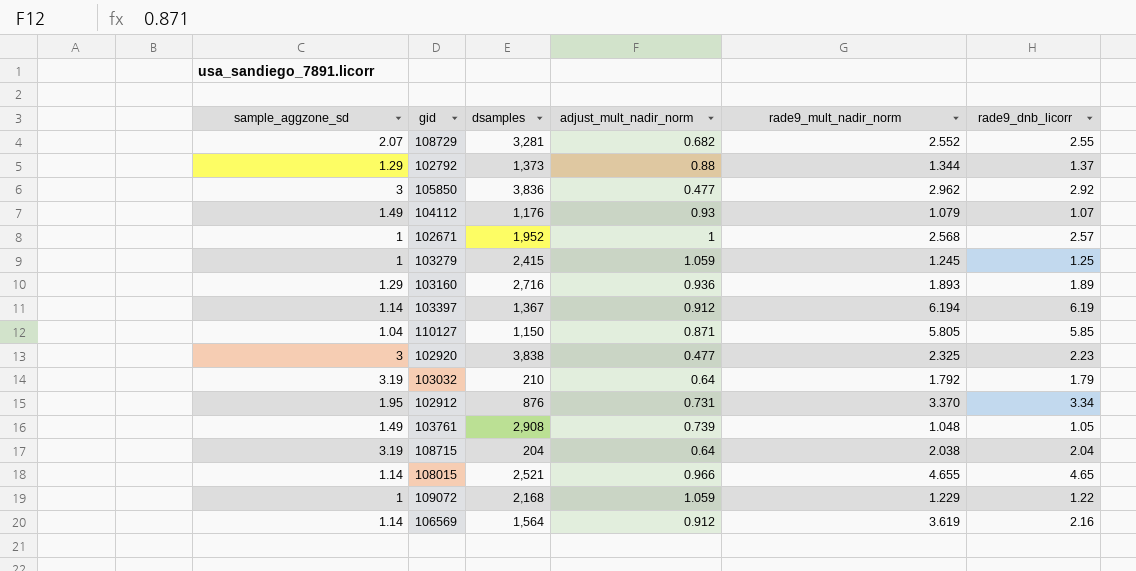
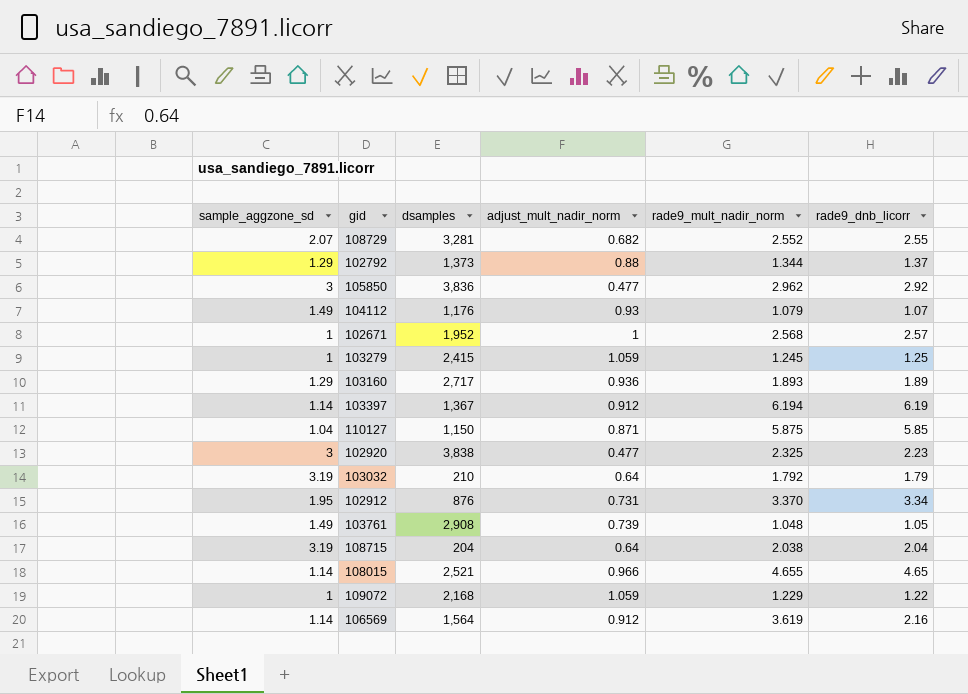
103160 | dsamples: 2,716 -> 2,717
110127 | rade9_mult_nadir_norm: 5.805 -> 5.875

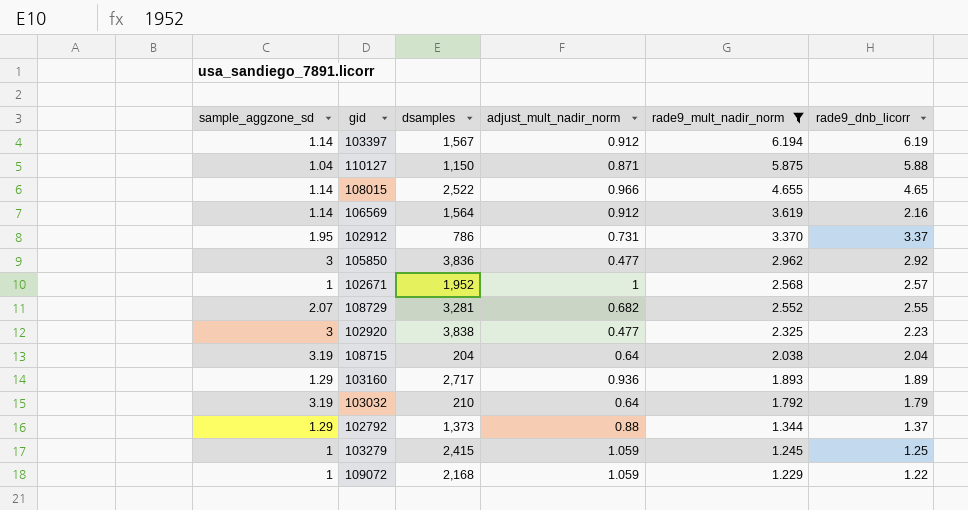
filter: none -> rade9_mult_nadir_norm >= 1.229
row order: none -> rade9_mult_nadir_norm descending
103397 | dsamples: 1,367 -> 1,567
110127 | rade9_dnb_licorr: 5.85 -> 5.88
108015 | dsamples: 2,521 -> 2,522
102912 | dsamples: 876 -> 786
102912 | rade9_dnb_licorr: 3.34 -> 3.37

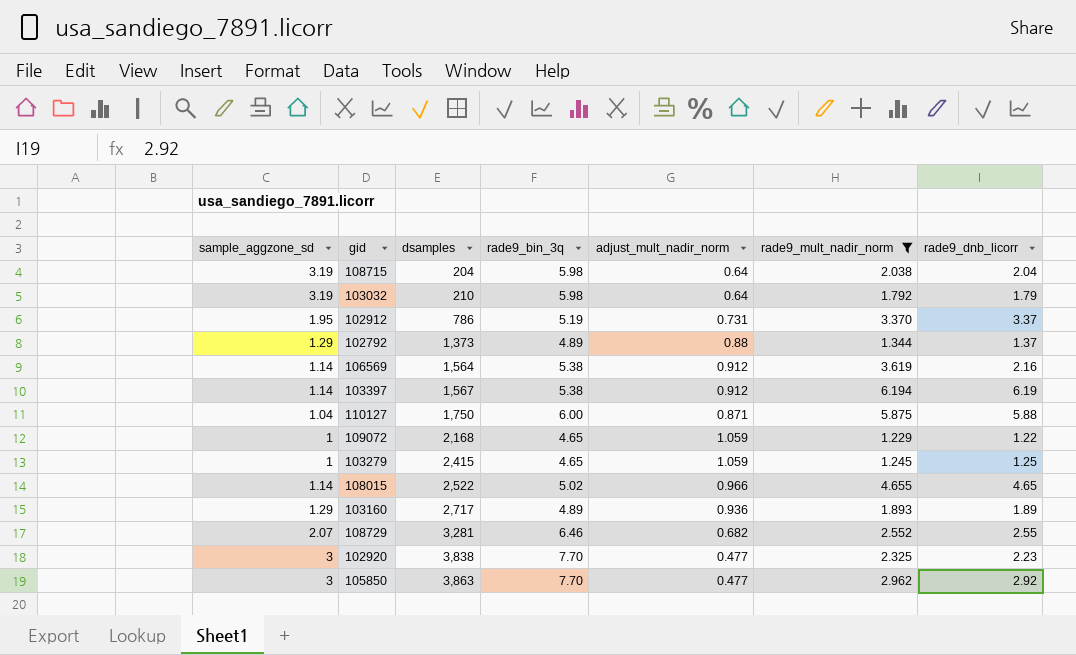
row order: rade9_mult_nadir_norm descending -> dsamples ascending
column rade9_bin_3q | position: none -> 4
row 102671: 1 | 1,952 | 1 | 2.568 | 2.57 -> none
110127 | dsamples: 1,150 -> 1,750
105850 | dsamples: 3,836 -> 3,863

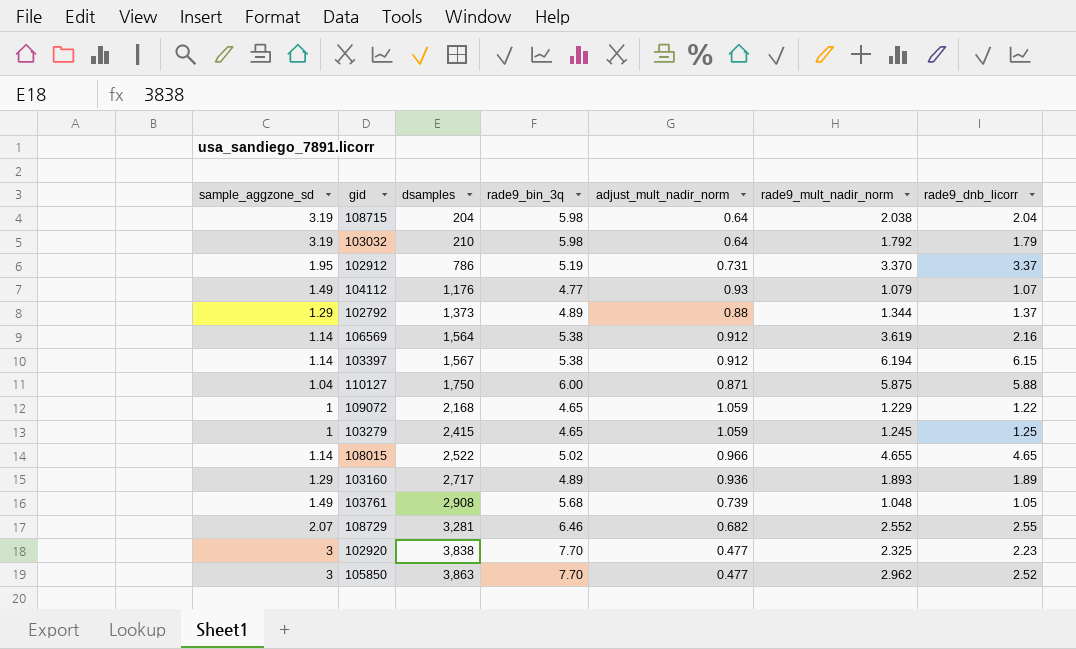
filter: rade9_mult_nadir_norm >= 1.229 -> none
103397 | rade9_dnb_licorr: 6.19 -> 6.15
105850 | rade9_dnb_licorr: 2.92 -> 2.52

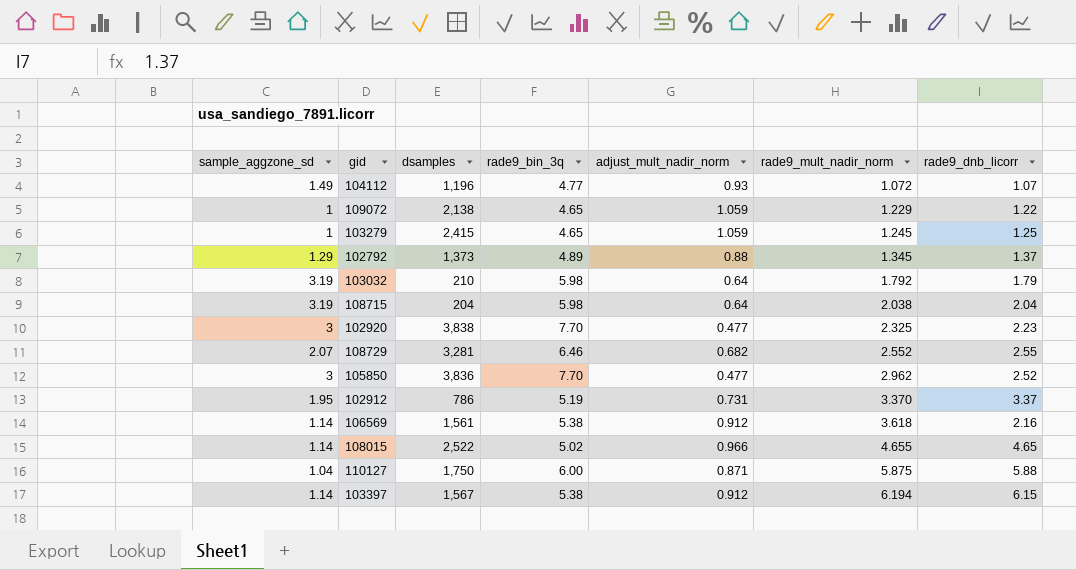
row order: dsamples ascending -> rade9_mult_nadir_norm ascending
row 103160: 1.29 | 2,717 | 4.89 | 0.936 | 1.893 | 1.89 -> none
row 103761: 1.49 | 2,908 | 5.68 | 0.739 | 1.048 | 1.05 -> none
104112 | dsamples: 1,176 -> 1,196
104112 | rade9_mult_nadir_norm: 1.079 -> 1.072
109072 | dsamples: 2,168 -> 2,138
102792 | rade9_mult_nadir_norm: 1.344 -> 1.345
105850 | dsamples: 3,863 -> 3,836
106569 | dsamples: 1,564 -> 1,561
106569 | rade9_mult_nadir_norm: 3.619 -> 3.618

